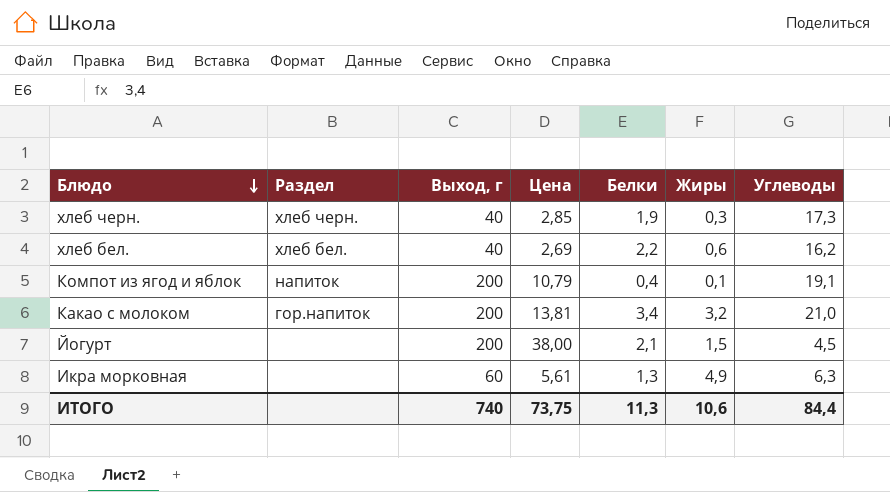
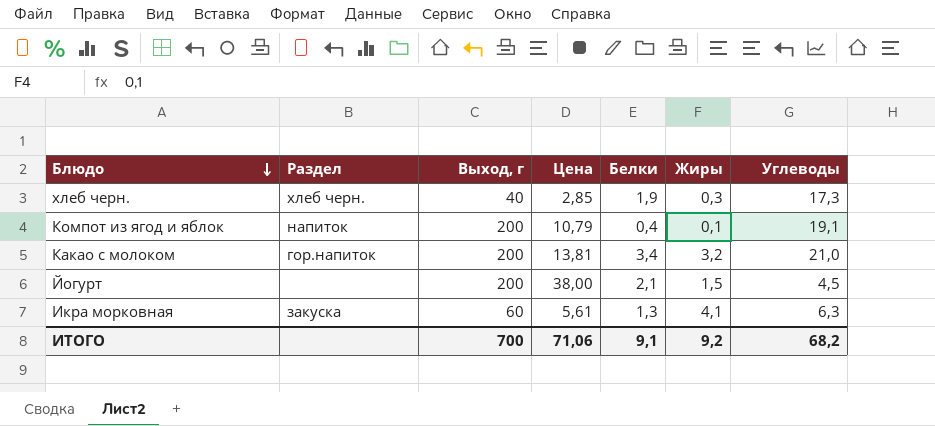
row хлеб бел.: хлеб бел. | 40 | 2,69 | 2,2 | 0,6 | 16,2 -> none
Икра морковная | Раздел: none -> закуска
Икра морковная | Жиры: 4,9 -> 4,1
ИТОГО | Выход, г: 740 -> 700
ИТОГО | Цена: 73,75 -> 71,06
ИТОГО | Белки: 11,3 -> 9,1
ИТОГО | Жиры: 10,6 -> 9,2
ИТОГО | Углеводы: 84,4 -> 68,2

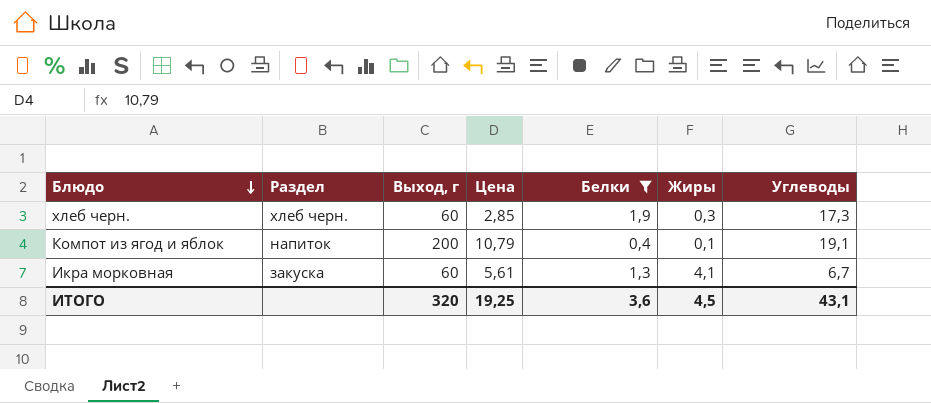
filter: none -> Белки <= 1,9
хлеб черн. | Выход, г: 40 -> 60
Икра морковная | Углеводы: 6,3 -> 6,7
ИТОГО | Выход, г: 700 -> 320
ИТОГО | Цена: 71,06 -> 19,25
ИТОГО | Белки: 9,1 -> 3,6
ИТОГО | Жиры: 9,2 -> 4,5
ИТОГО | Углеводы: 68,2 -> 43,1

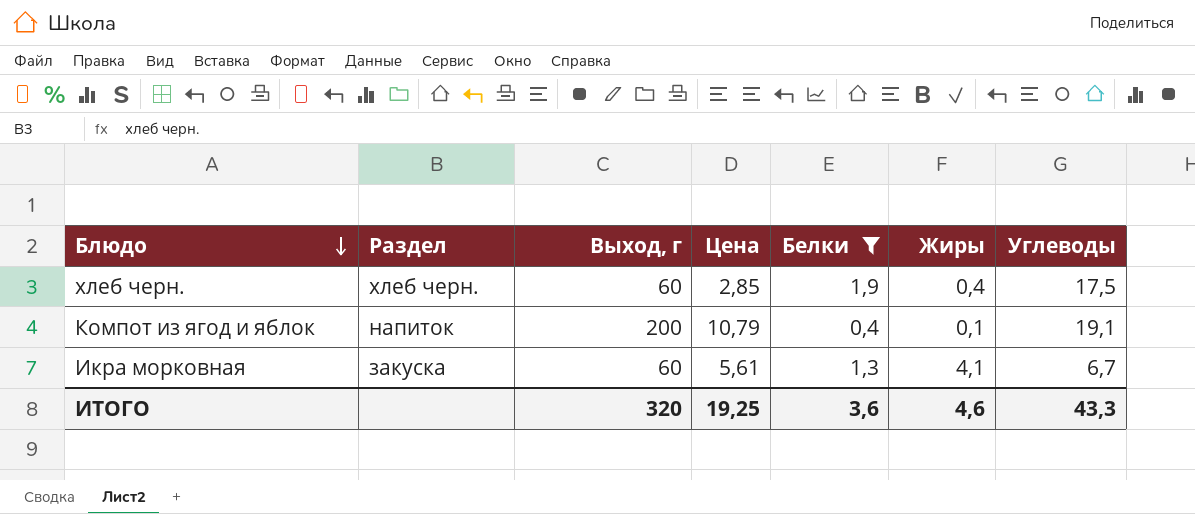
хлеб черн. | Жиры: 0,3 -> 0,4
хлеб черн. | Углеводы: 17,3 -> 17,5
ИТОГО | Жиры: 4,5 -> 4,6
ИТОГО | Углеводы: 43,1 -> 43,3

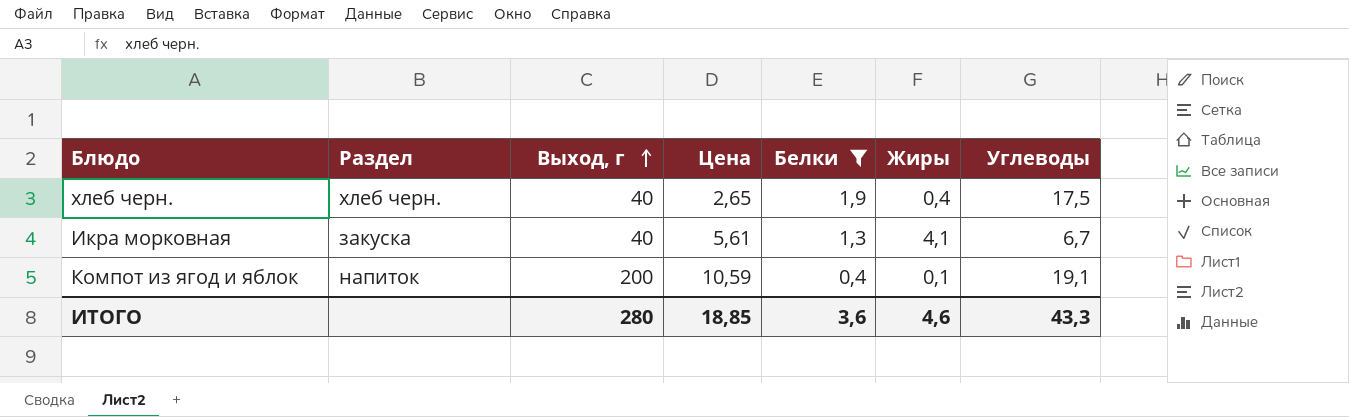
row order: Блюдо descending -> Выход, г ascending
хлеб черн. | Выход, г: 60 -> 40
хлеб черн. | Цена: 2,85 -> 2,65
Икра морковная | Выход, г: 60 -> 40
Компот из ягод и яблок | Цена: 10,79 -> 10,59
ИТОГО | Выход, г: 320 -> 280
ИТОГО | Цена: 19,25 -> 18,85

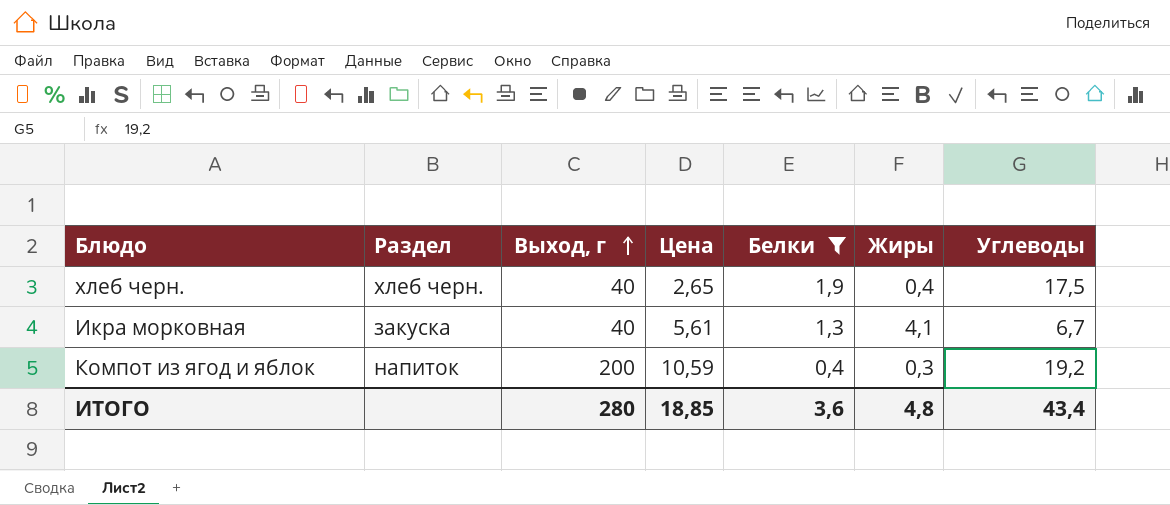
Компот из ягод и яблок | Жиры: 0,1 -> 0,3
Компот из ягод и яблок | Углеводы: 19,1 -> 19,2
ИТОГО | Жиры: 4,6 -> 4,8
ИТОГО | Углеводы: 43,3 -> 43,4

